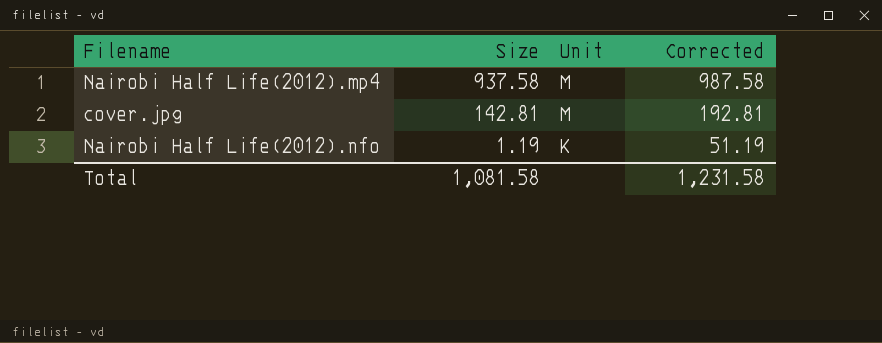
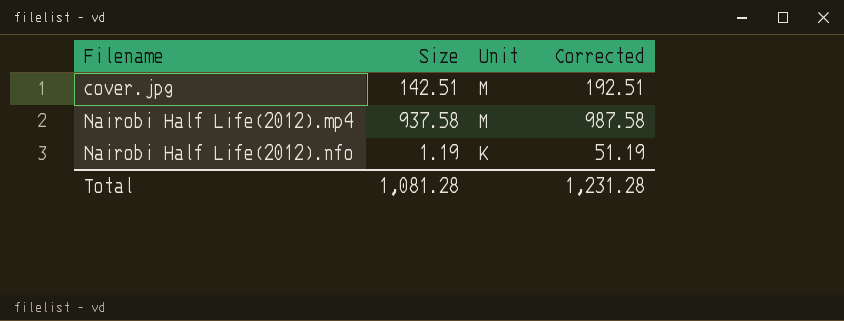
row order: Size descending -> Filename ascending
cover.jpg | Size: 142.81 -> 142.51
cover.jpg | Corrected: 192.81 -> 192.51
Total | Size: 1,081.58 -> 1,081.28
Total | Corrected: 1,231.58 -> 1,231.28

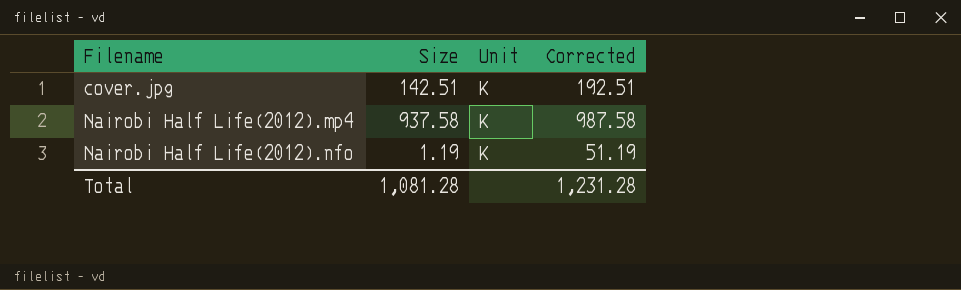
cover.jpg | Unit: M -> K
Nairobi Half Life(2012).mp4 | Unit: M -> K

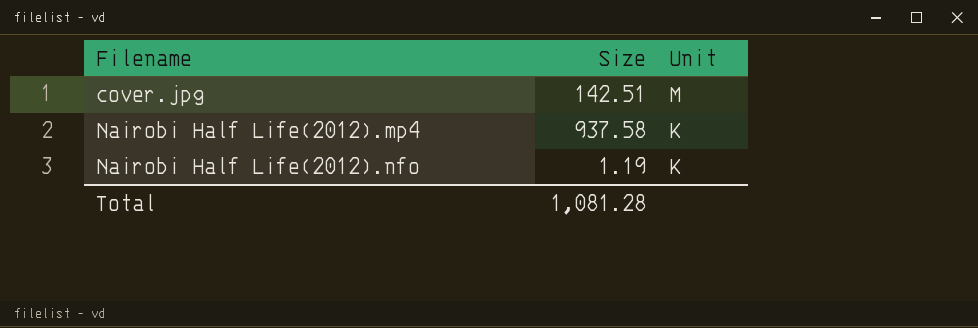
column Corrected | formula: [Size] + 50 -> none
cover.jpg | Unit: K -> M

